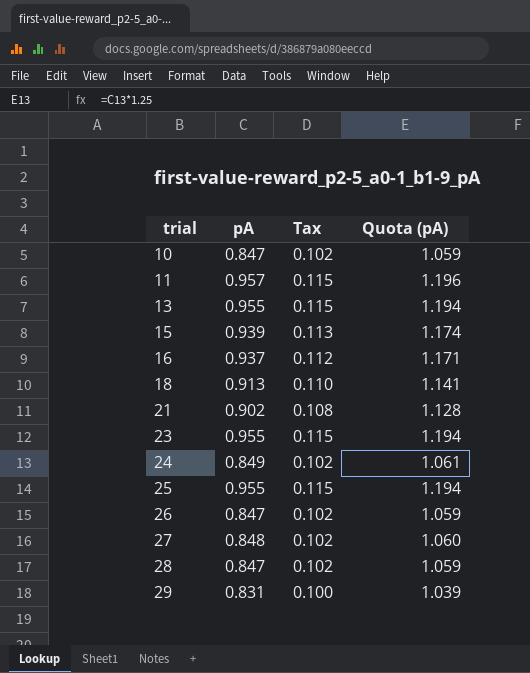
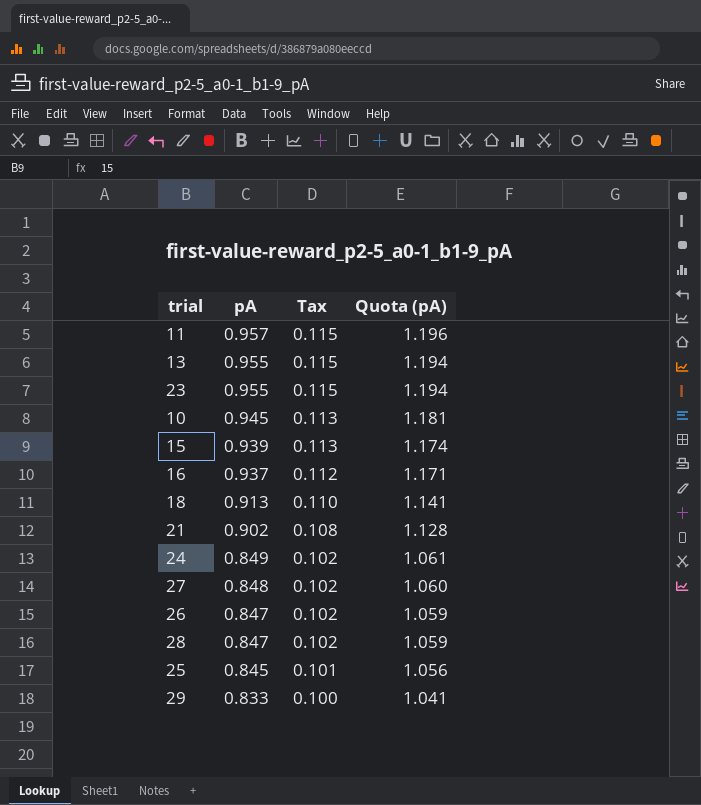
row order: trial ascending -> pA descending
10 | pA: 0.847 -> 0.945
10 | Tax: 0.102 -> 0.113
10 | Quota (pA): 1.059 -> 1.181
25 | pA: 0.955 -> 0.845
25 | Tax: 0.115 -> 0.101
25 | Quota (pA): 1.194 -> 1.056
29 | pA: 0.831 -> 0.833
29 | Quota (pA): 1.039 -> 1.041

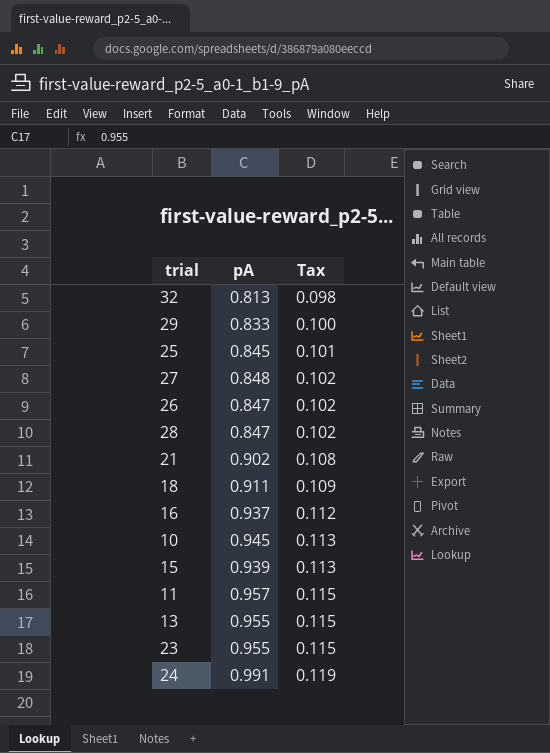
row order: pA descending -> Tax ascending
column Quota (pA) | formula: [pA] * 1.25 -> none
row 32: none -> 0.813 | 0.098
18 | pA: 0.913 -> 0.911
18 | Tax: 0.110 -> 0.109
24 | pA: 0.849 -> 0.991
24 | Tax: 0.102 -> 0.119

